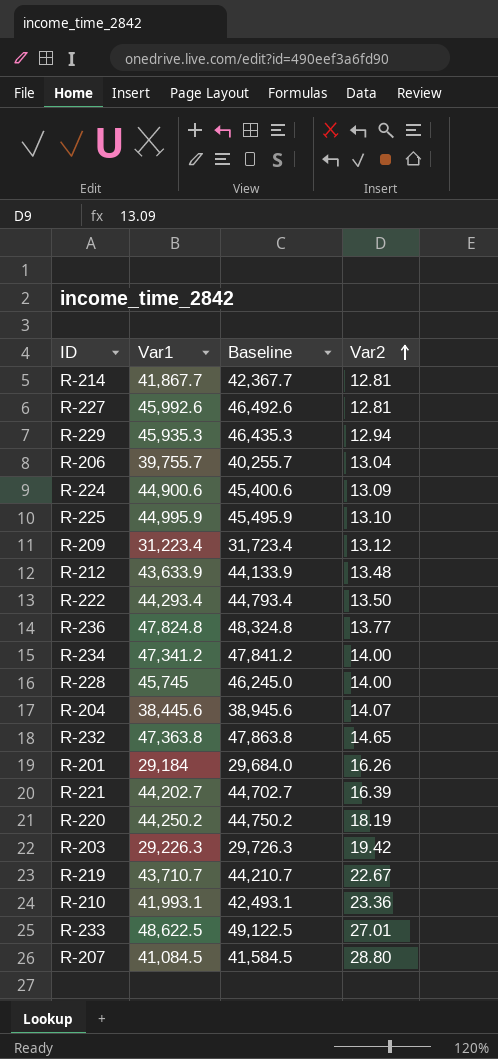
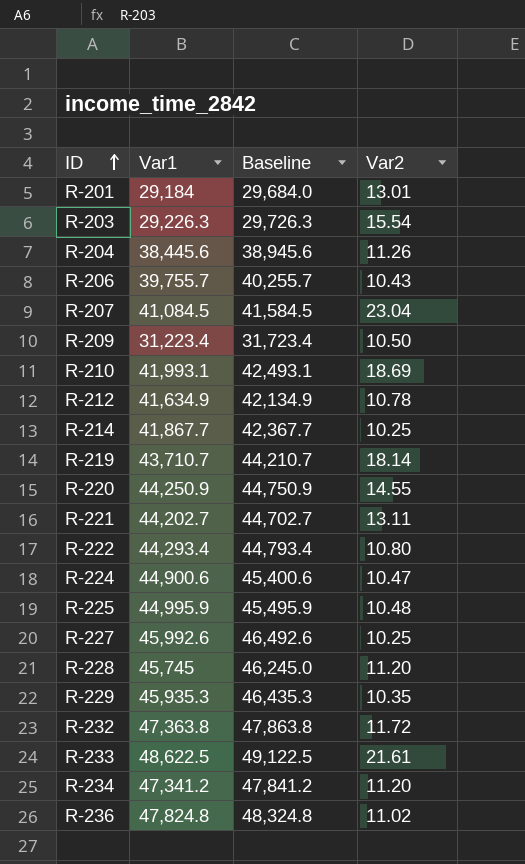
row order: Var2 ascending -> ID ascending
R-201 | Var2: 16.26 -> 13.01
R-203 | Var2: 19.42 -> 15.54
R-204 | Var2: 14.07 -> 11.26
R-206 | Var2: 13.04 -> 10.43
R-207 | Var2: 28.80 -> 23.04
R-209 | Var2: 13.12 -> 10.50
R-210 | Var2: 23.36 -> 18.69
R-212 | Var1: 43,633.9 -> 41,634.9
R-212 | Baseline: 44,133.9 -> 42,134.9
R-212 | Var2: 13.48 -> 10.78
R-214 | Var2: 12.81 -> 10.25
R-219 | Var2: 22.67 -> 18.14
R-220 | Var1: 44,250.2 -> 44,250.9
R-220 | Baseline: 44,750.2 -> 44,750.9
R-220 | Var2: 18.19 -> 14.55
R-221 | Var2: 16.39 -> 13.11
R-222 | Var2: 13.50 -> 10.80
R-224 | Var2: 13.09 -> 10.47
R-225 | Var2: 13.10 -> 10.48
R-227 | Var2: 12.81 -> 10.25
R-228 | Var2: 14.00 -> 11.20
R-229 | Var2: 12.94 -> 10.35
R-232 | Var2: 14.65 -> 11.72
R-233 | Var2: 27.01 -> 21.61
R-234 | Var2: 14.00 -> 11.20
R-236 | Var2: 13.77 -> 11.02

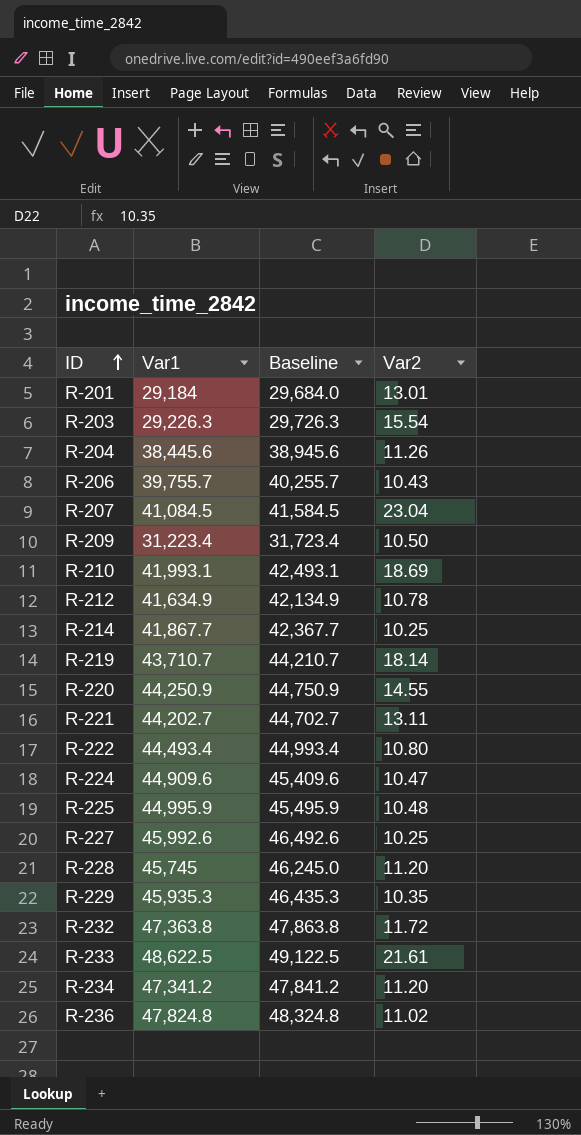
R-222 | Var1: 44,293.4 -> 44,493.4
R-222 | Baseline: 44,793.4 -> 44,993.4
R-224 | Var1: 44,900.6 -> 44,909.6
R-224 | Baseline: 45,400.6 -> 45,409.6

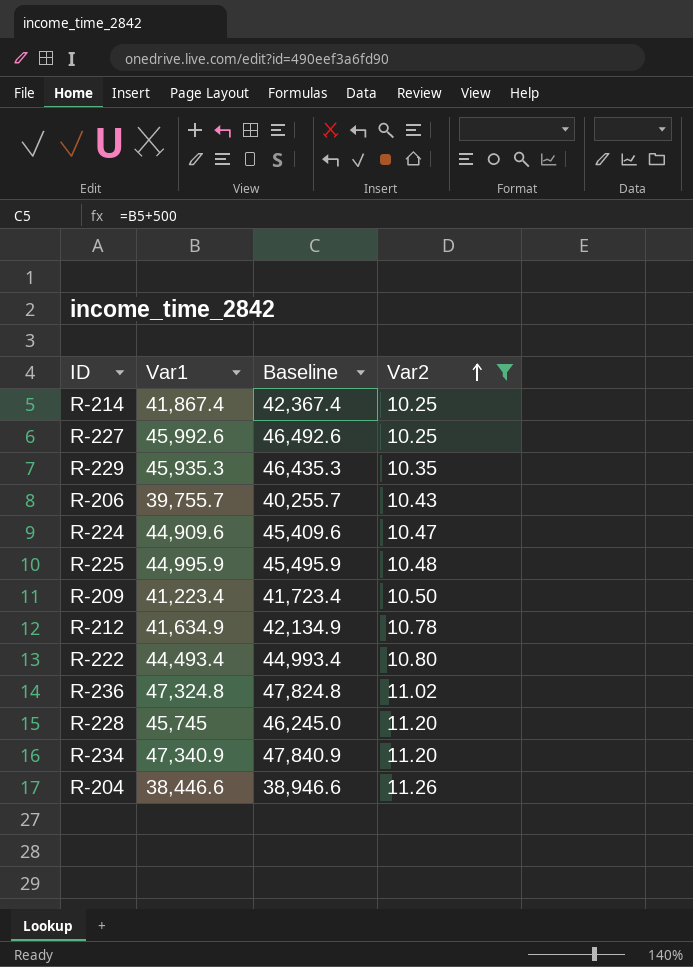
filter: none -> Var2 <= 11.26
row order: ID ascending -> Var2 ascending
R-214 | Var1: 41,867.7 -> 41,867.4
R-214 | Baseline: 42,367.7 -> 42,367.4
R-209 | Var1: 31,223.4 -> 41,223.4
R-209 | Baseline: 31,723.4 -> 41,723.4
R-236 | Var1: 47,824.8 -> 47,324.8
R-236 | Baseline: 48,324.8 -> 47,824.8
R-234 | Var1: 47,341.2 -> 47,340.9
R-234 | Baseline: 47,841.2 -> 47,840.9
R-204 | Var1: 38,445.6 -> 38,446.6
R-204 | Baseline: 38,945.6 -> 38,946.6

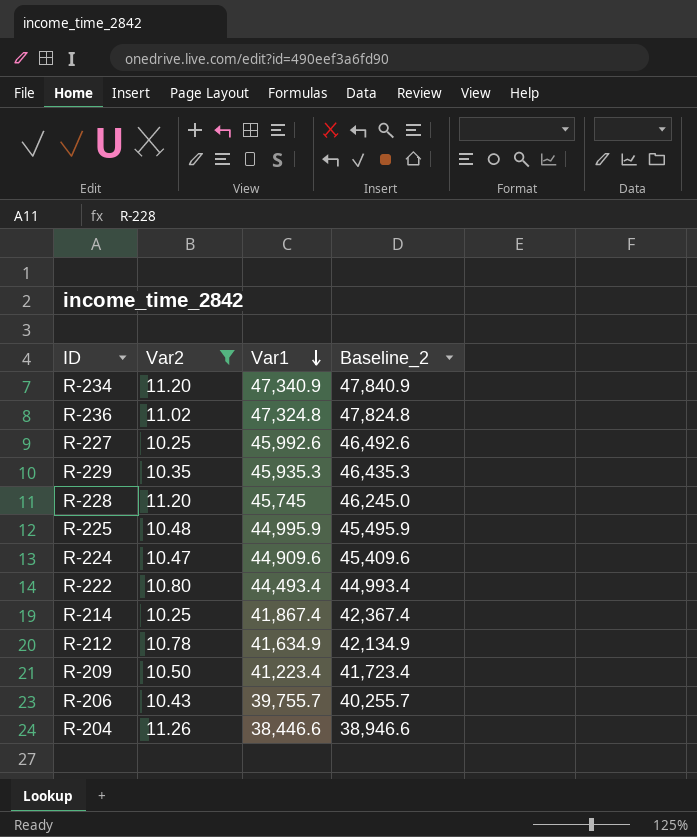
row order: Var2 ascending -> Var1 descending
column Var2 | position: 4 -> 2
column name: Baseline -> Baseline_2

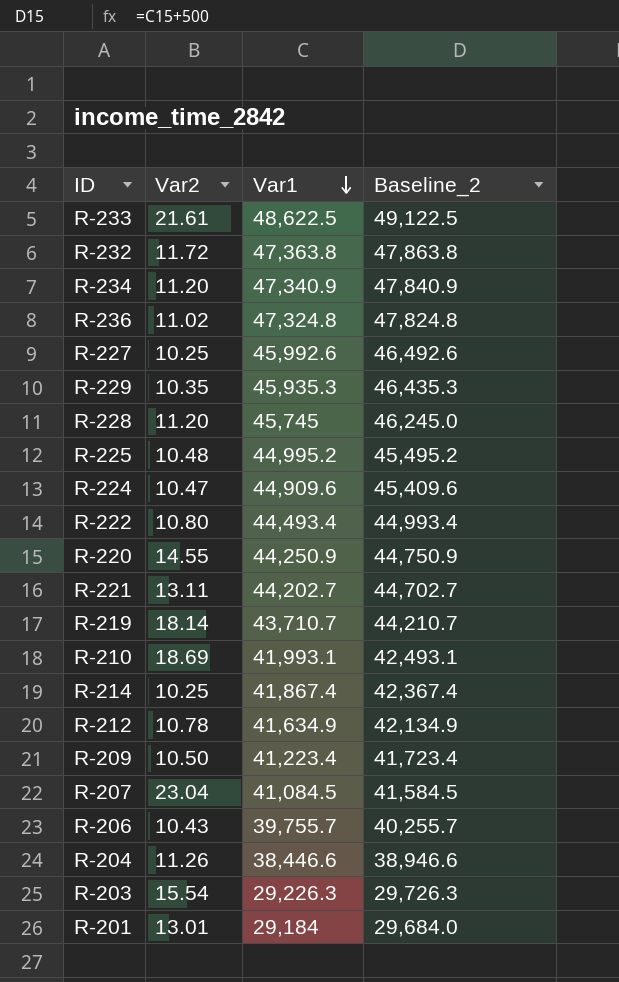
filter: Var2 <= 11.26 -> none
R-225 | Var1: 44,995.9 -> 44,995.2
R-225 | Baseline_2: 45,495.9 -> 45,495.2

